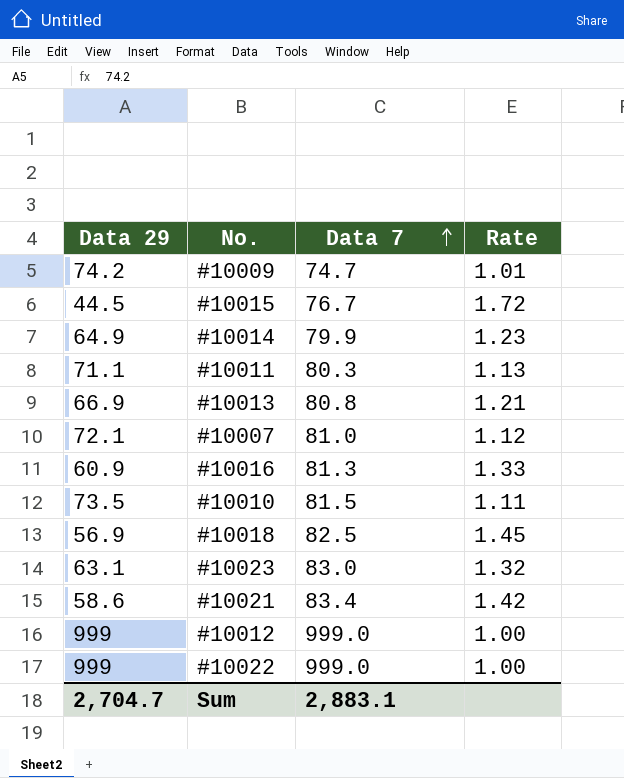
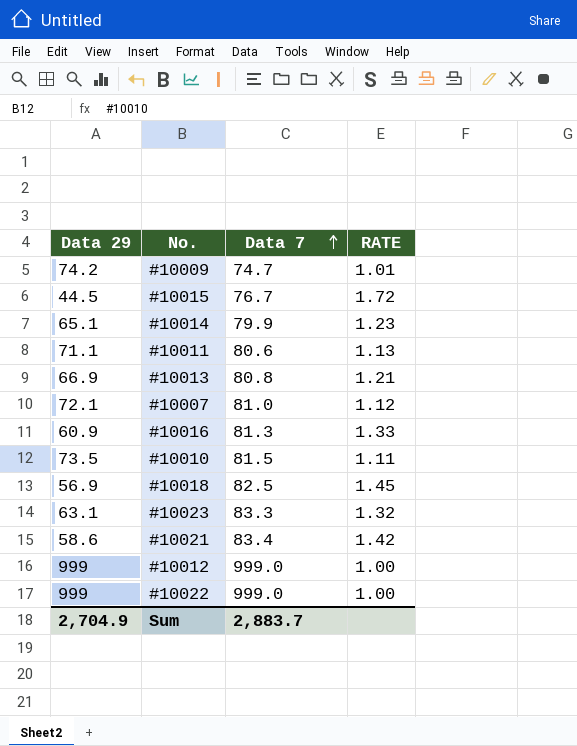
column name: Rate -> RATE
#10014 | Data 29: 64.9 -> 65.1
#10011 | Data 7: 80.3 -> 80.6
#10023 | Data 7: 83.0 -> 83.3
Sum | Data 29: 2,704.7 -> 2,704.9
Sum | Data 7: 2,883.1 -> 2,883.7

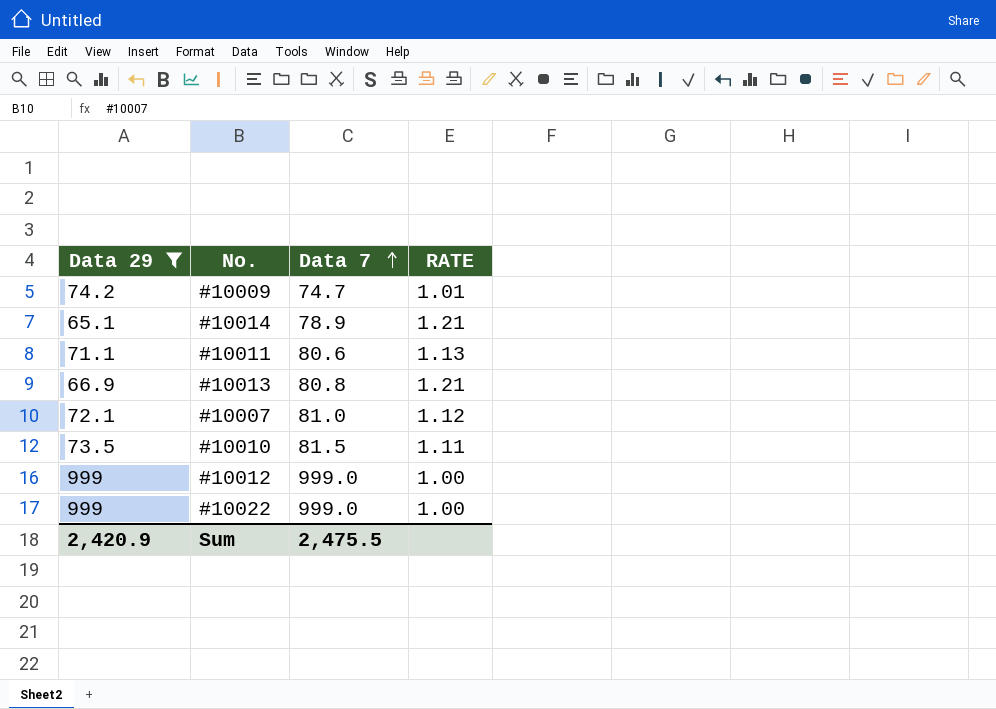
filter: none -> Data 29 >= 65.1
#10014 | Data 7: 79.9 -> 78.9
#10014 | RATE: 1.23 -> 1.21
Sum | Data 29: 2,704.9 -> 2,420.9
Sum | Data 7: 2,883.7 -> 2,475.5

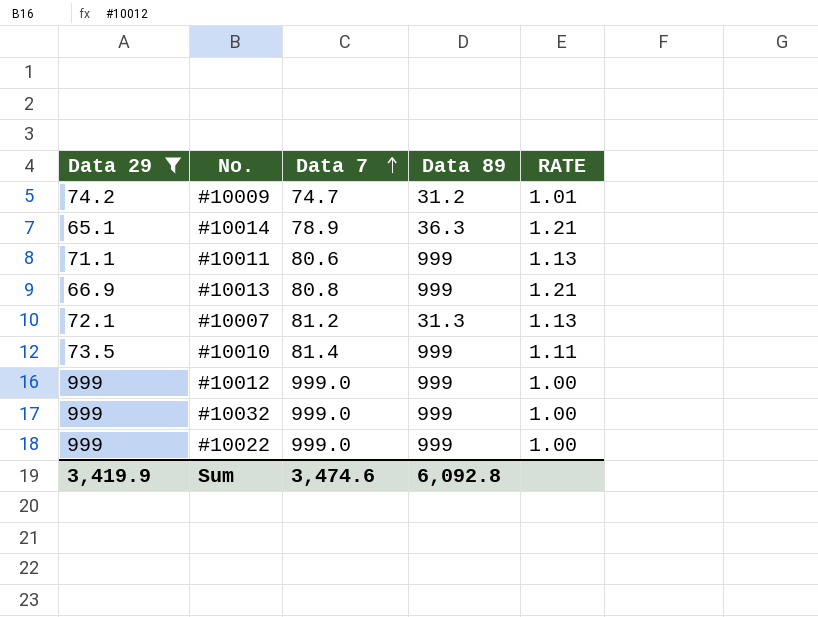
column Data 89 | position: none -> 4
#10007 | Data 7: 81.0 -> 81.2
#10007 | RATE: 1.12 -> 1.13
#10010 | Data 7: 81.5 -> 81.4
row #10032: none -> 999 | 999.0 | 999 | 1.00
Sum | Data 29: 2,420.9 -> 3,419.9
Sum | Data 7: 2,475.5 -> 3,474.6

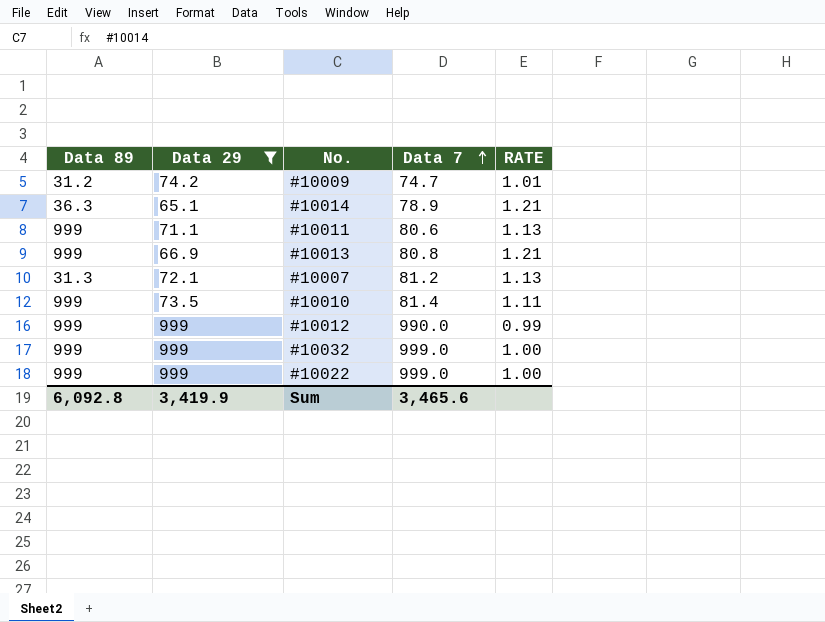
column Data 89 | position: 4 -> 1
#10012 | Data 7: 999.0 -> 990.0
#10012 | RATE: 1.00 -> 0.99
Sum | Data 7: 3,474.6 -> 3,465.6

